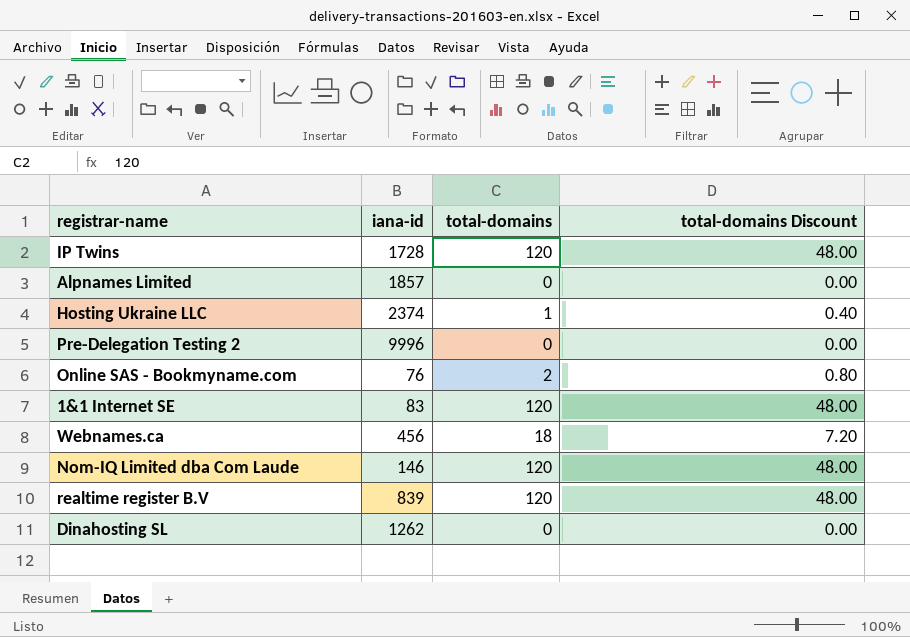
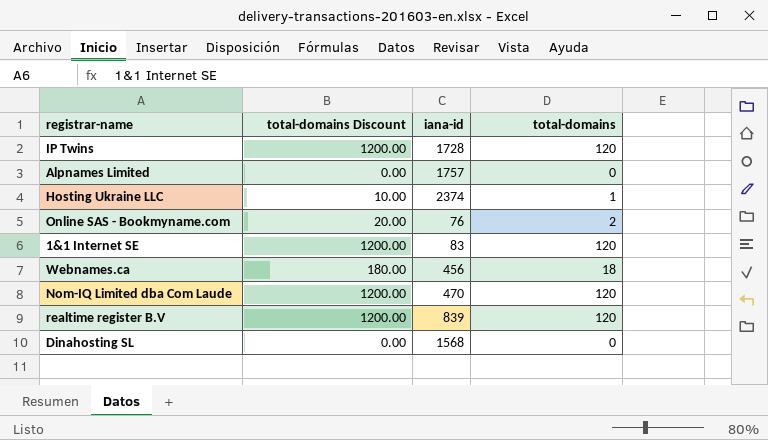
column total-domains Discount | formula: [total-domains] * 0.4 -> [total-domains] * 10
column total-domains Discount | position: 4 -> 2
row Pre-Delegation Testing 2: 9996 | 0 | 0.00 -> none
Alpnames Limited | iana-id: 1857 -> 1757
Nom-IQ Limited dba Com Laude | iana-id: 146 -> 470
Dinahosting SL | iana-id: 1262 -> 1568

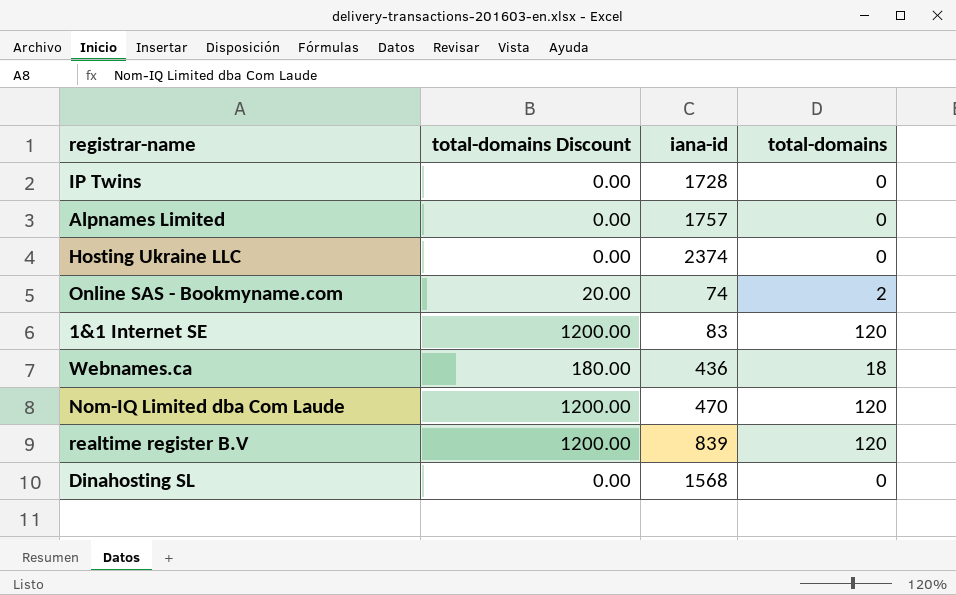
IP Twins | total-domains Discount: 1200.00 -> 0.00
IP Twins | total-domains: 120 -> 0
Hosting Ukraine LLC | total-domains Discount: 10.00 -> 0.00
Hosting Ukraine LLC | total-domains: 1 -> 0
Online SAS - Bookmyname.com | iana-id: 76 -> 74
Webnames.ca | iana-id: 456 -> 436

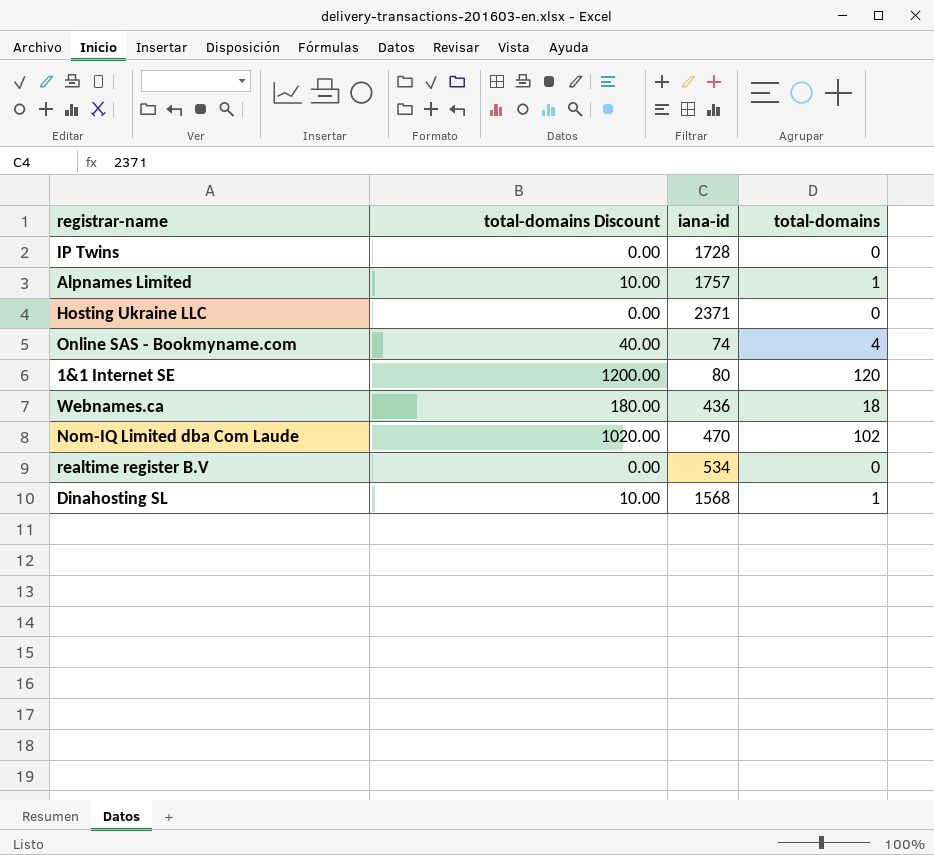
Alpnames Limited | total-domains Discount: 0.00 -> 10.00
Alpnames Limited | total-domains: 0 -> 1
Hosting Ukraine LLC | iana-id: 2374 -> 2371
Online SAS - Bookmyname.com | total-domains Discount: 20.00 -> 40.00
Online SAS - Bookmyname.com | total-domains: 2 -> 4
1&1 Internet SE | iana-id: 83 -> 80
Nom-IQ Limited dba Com Laude | total-domains Discount: 1200.00 -> 1020.00
Nom-IQ Limited dba Com Laude | total-domains: 120 -> 102
realtime register B.V | total-domains Discount: 1200.00 -> 0.00
realtime register B.V | iana-id: 839 -> 534
realtime register B.V | total-domains: 120 -> 0
Dinahosting SL | total-domains Discount: 0.00 -> 10.00
Dinahosting SL | total-domains: 0 -> 1

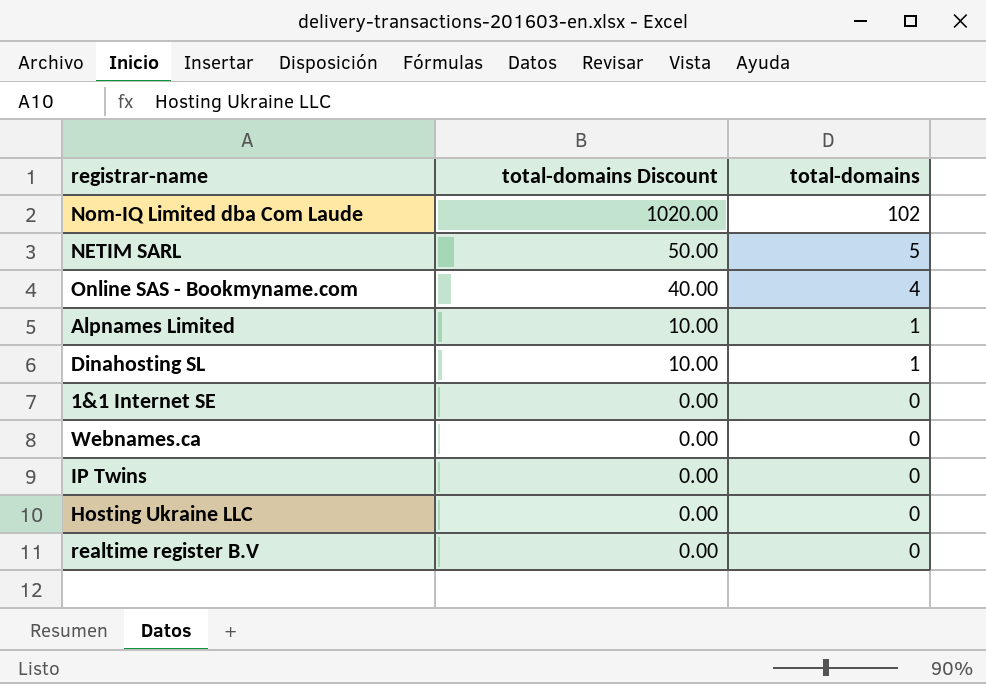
row order: none -> total-domains Discount descending
column iana-id | position: 3 -> none
row NETIM SARL: none -> 50.00 | 5
1&1 Internet SE | total-domains Discount: 1200.00 -> 0.00
1&1 Internet SE | total-domains: 120 -> 0
Webnames.ca | total-domains Discount: 180.00 -> 0.00
Webnames.ca | total-domains: 18 -> 0

